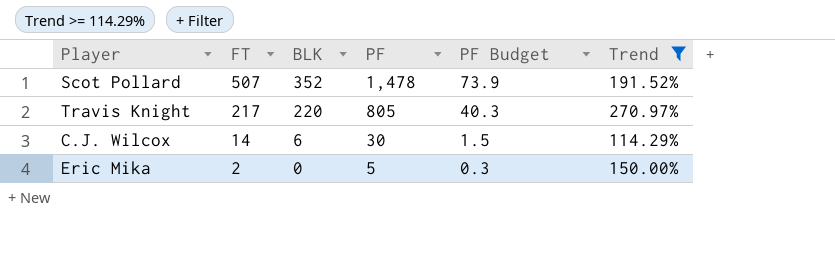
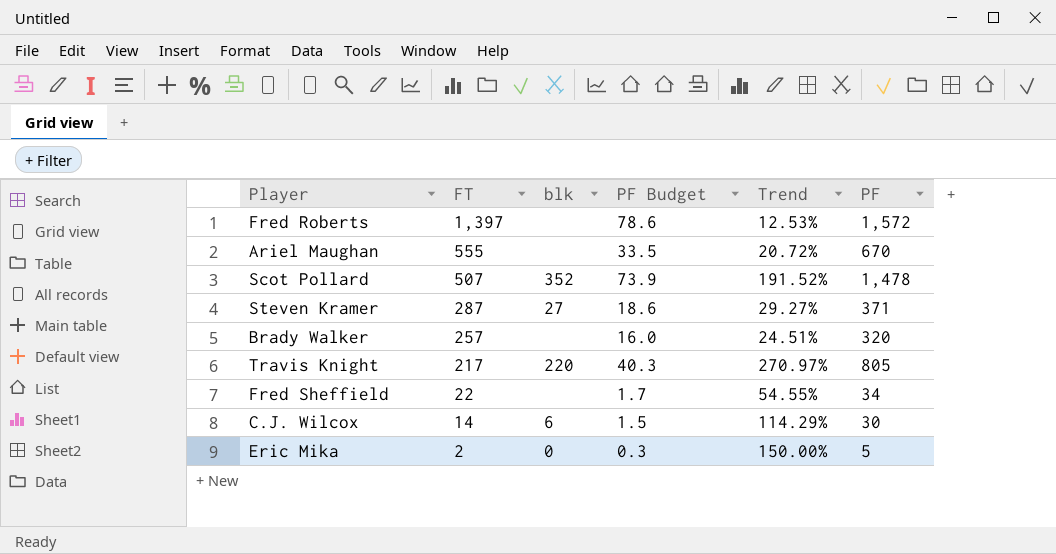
filter: Trend >= 114.29% -> none
column name: BLK -> blk
column PF | position: 4 -> 6

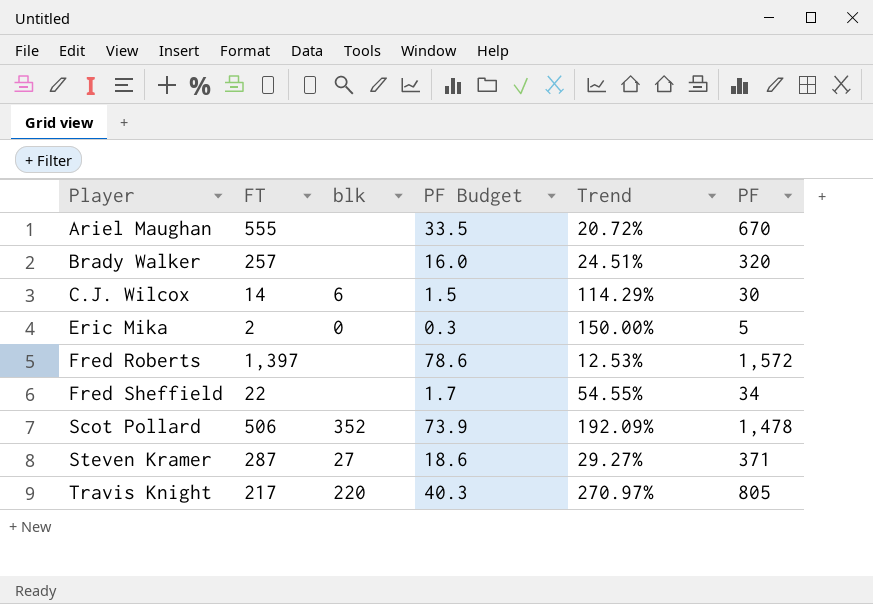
row order: FT descending -> Player ascending
Scot Pollard | FT: 507 -> 506
Scot Pollard | Trend: 191.52% -> 192.09%

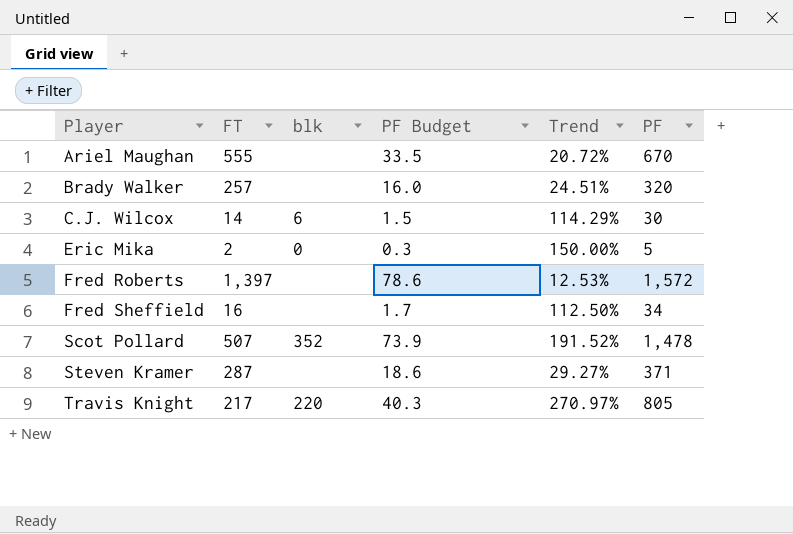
Fred Sheffield | FT: 22 -> 16
Fred Sheffield | Trend: 54.55% -> 112.50%
Scot Pollard | FT: 506 -> 507
Scot Pollard | Trend: 192.09% -> 191.52%
Steven Kramer | blk: 27 -> none

